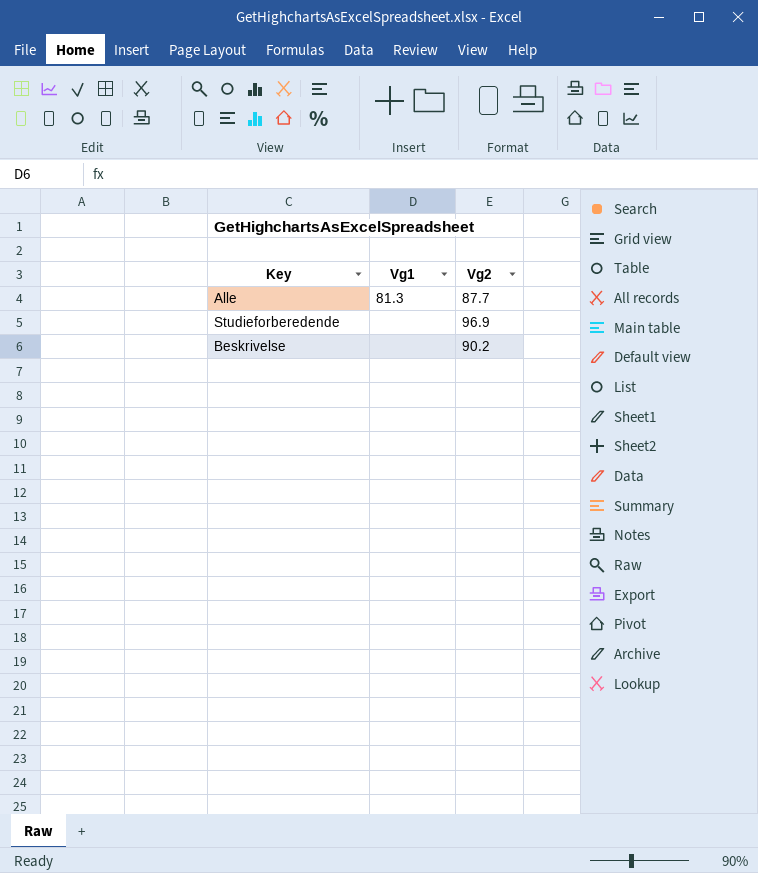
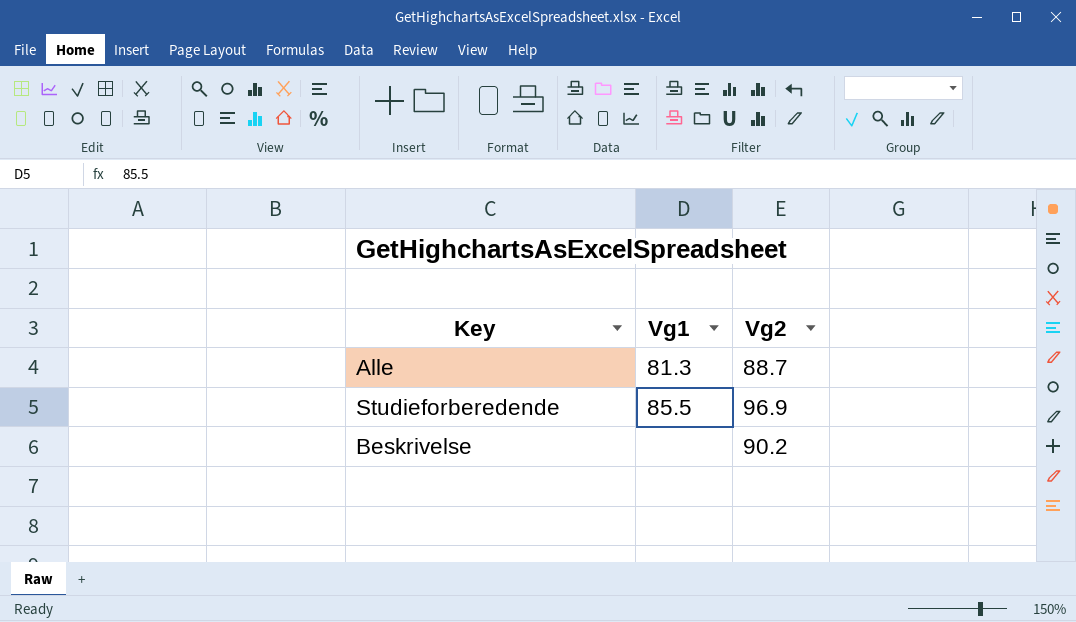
Alle | Vg2: 87.7 -> 88.7
Studieforberedende | Vg1: none -> 85.5

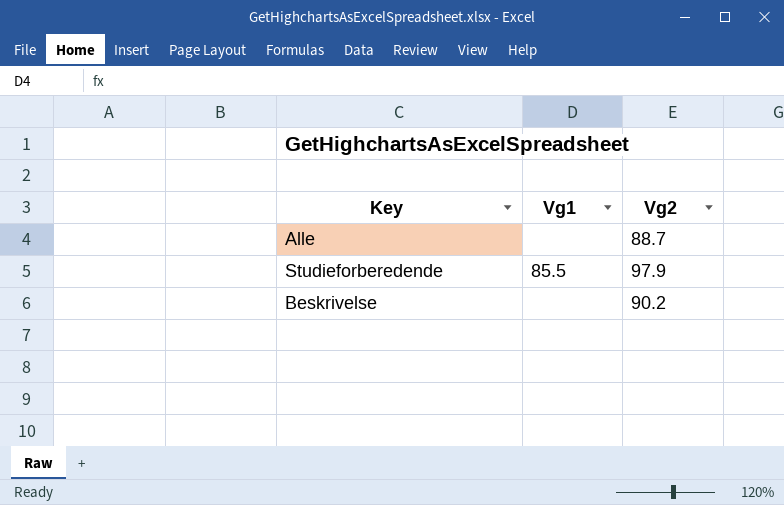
Alle | Vg1: 81.3 -> none
Studieforberedende | Vg2: 96.9 -> 97.9

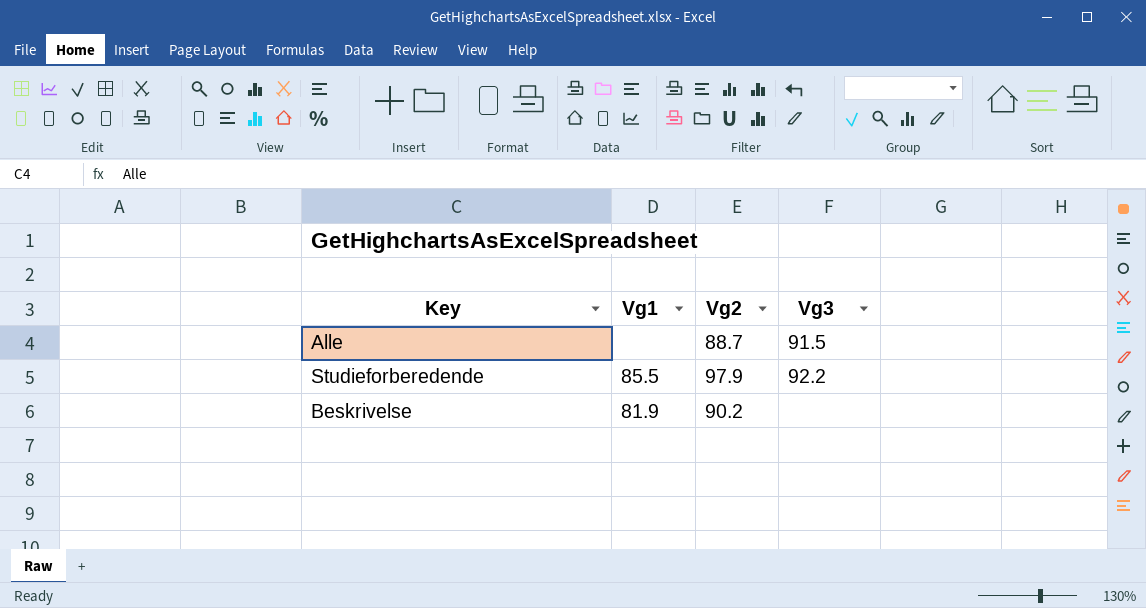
column Vg3 | position: none -> 4
Beskrivelse | Vg1: none -> 81.9

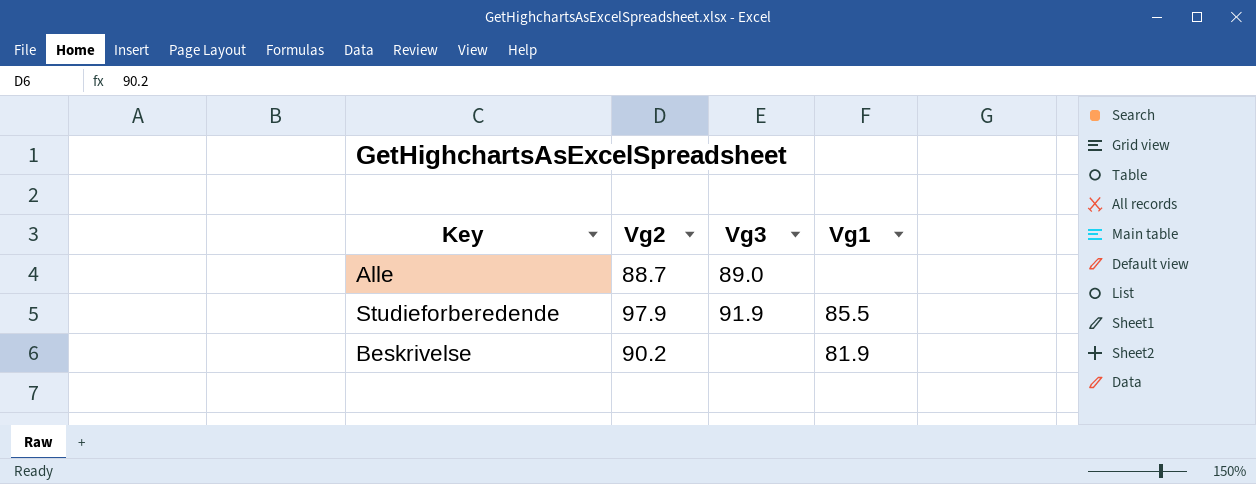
column Vg1 | position: 2 -> 4
Alle | Vg3: 91.5 -> 89.0
Studieforberedende | Vg3: 92.2 -> 91.9

